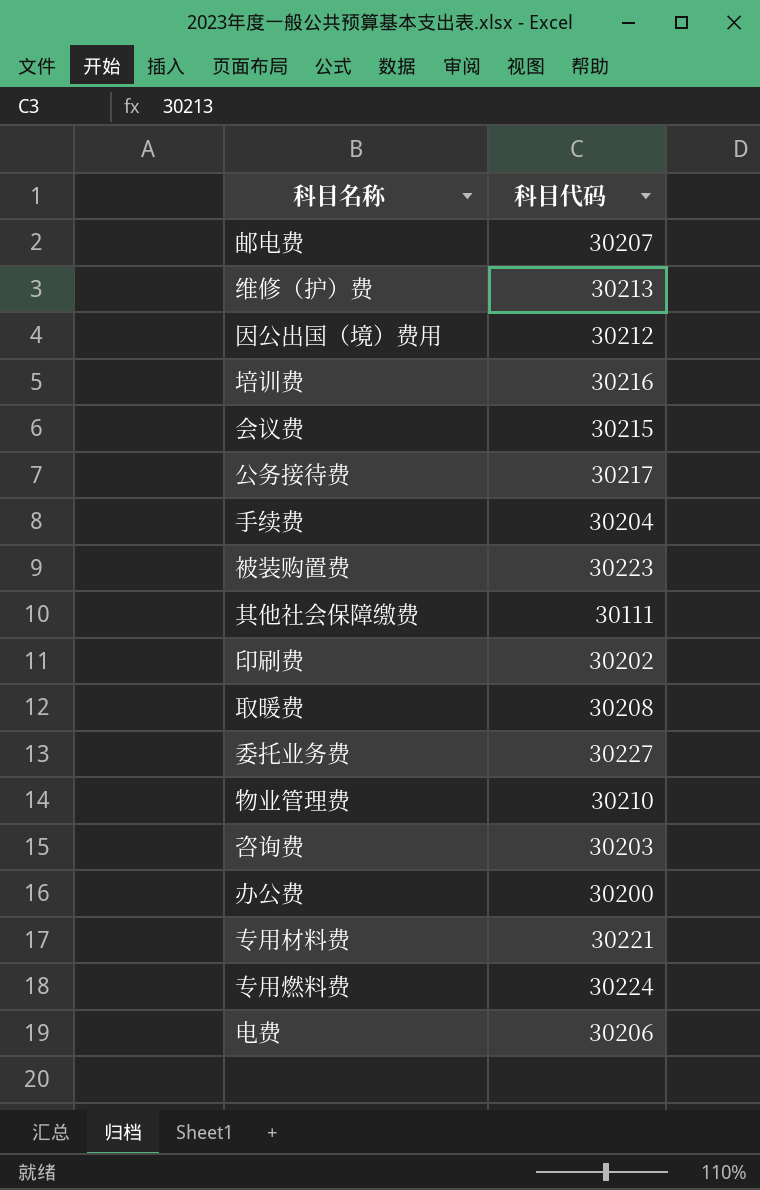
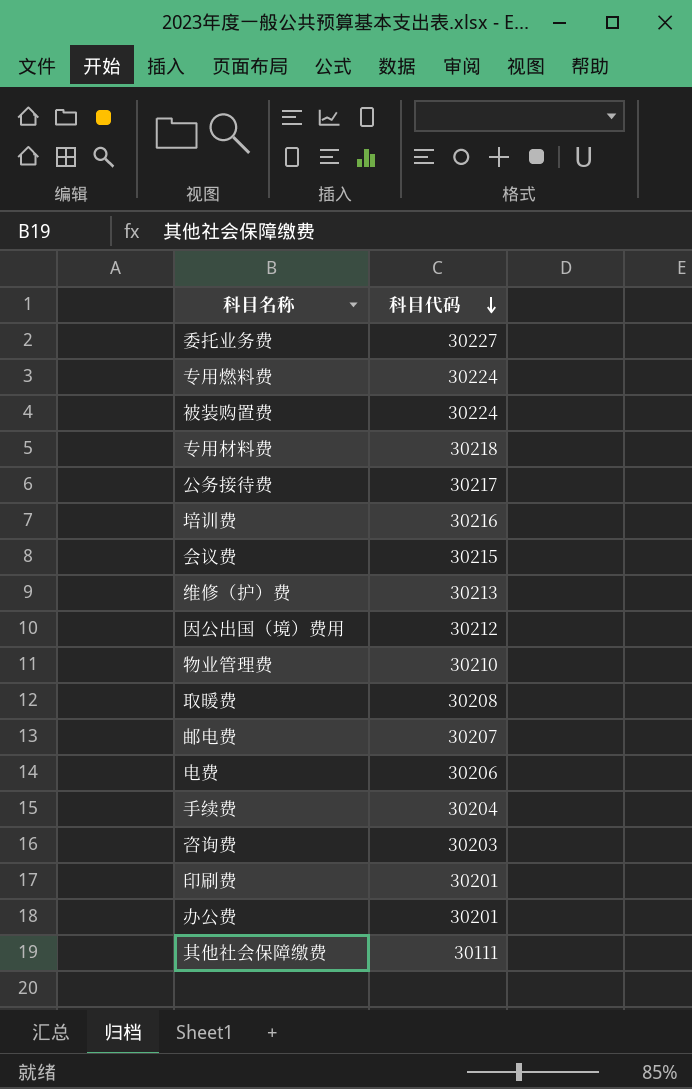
row order: none -> 科目代码 descending
被装购置费 | 科目代码: 30223 -> 30224
专用材料费 | 科目代码: 30221 -> 30218
印刷费 | 科目代码: 30202 -> 30201
办公费 | 科目代码: 30200 -> 30201

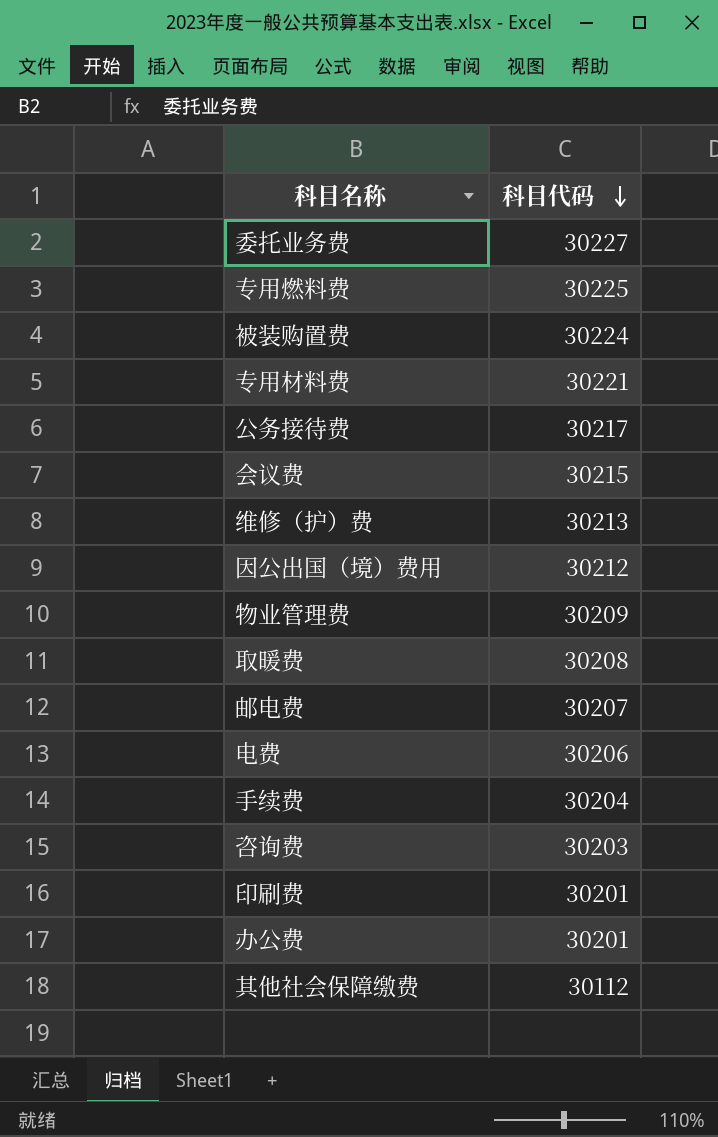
row 培训费: 30216 -> none
专用燃料费 | 科目代码: 30224 -> 30225
专用材料费 | 科目代码: 30218 -> 30221
物业管理费 | 科目代码: 30210 -> 30209
其他社会保障缴费 | 科目代码: 30111 -> 30112

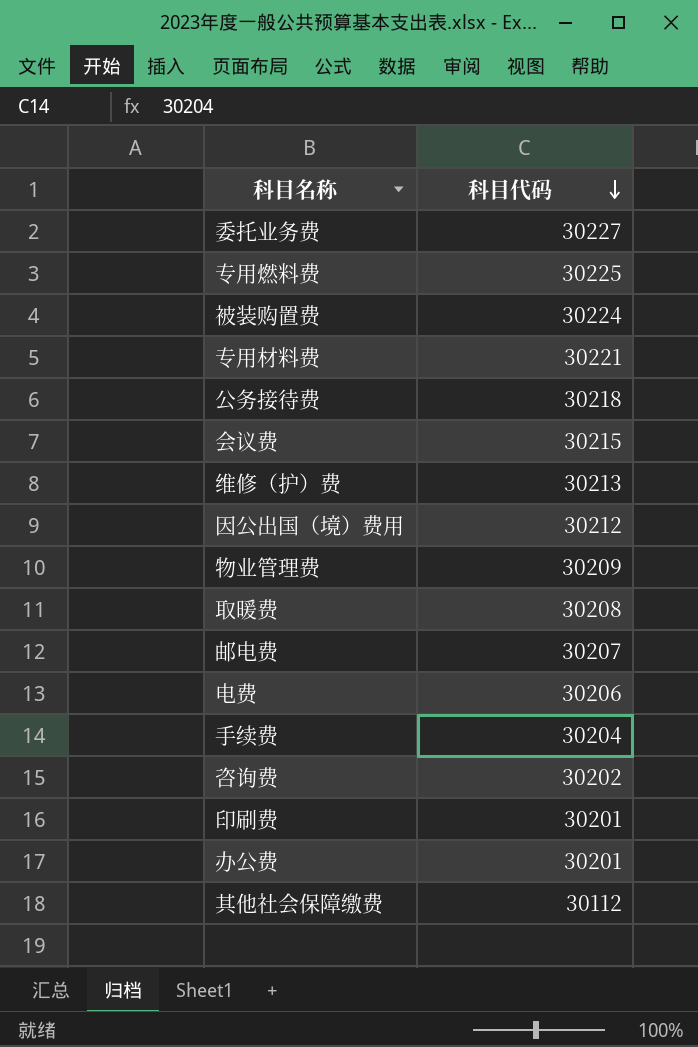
公务接待费 | 科目代码: 30217 -> 30218
咨询费 | 科目代码: 30203 -> 30202

